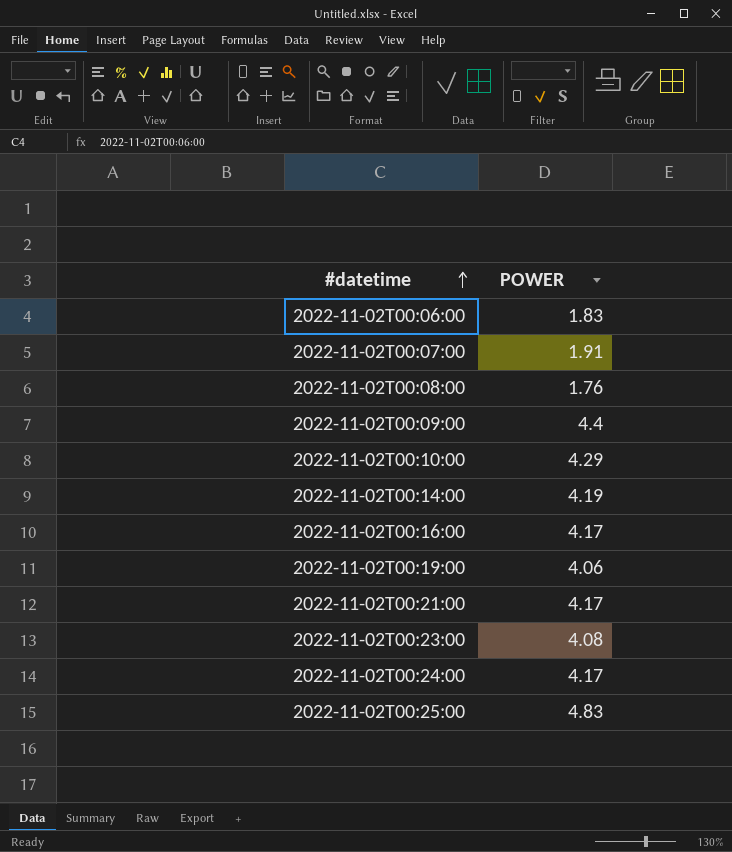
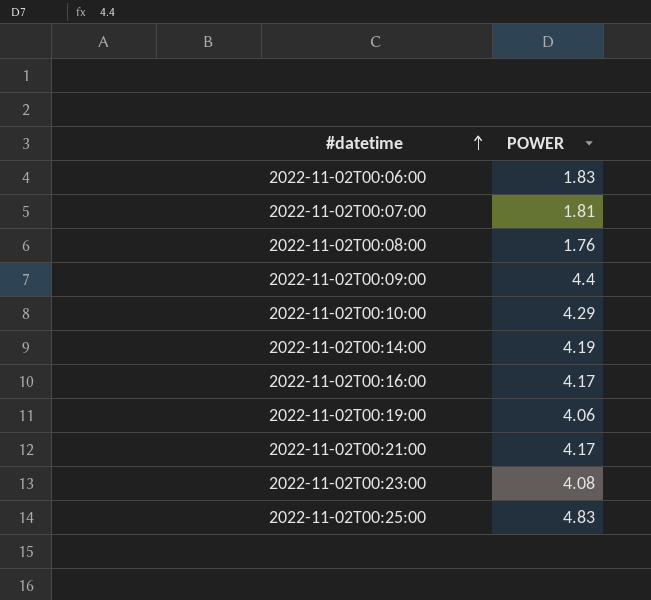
row 2022-11-02T00:24:00: 4.17 -> none
2022-11-02T00:07:00 | POWER: 1.91 -> 1.81

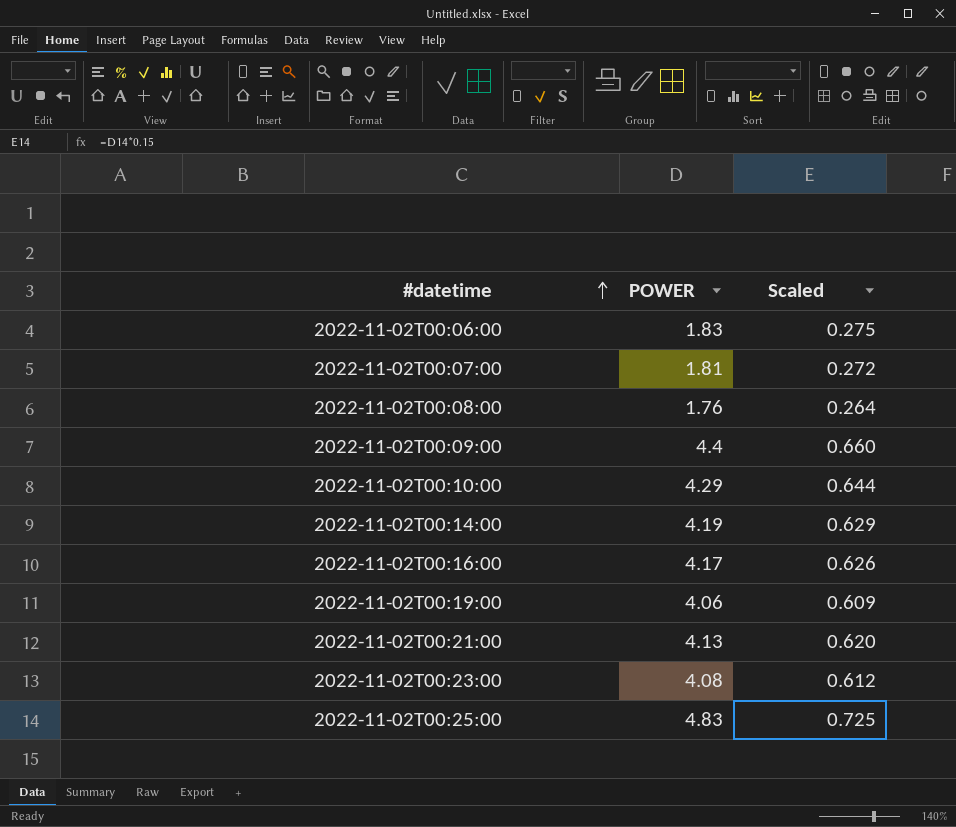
column Scaled | formula: none -> [POWER] * 0.15
2022-11-02T00:21:00 | POWER: 4.17 -> 4.13

